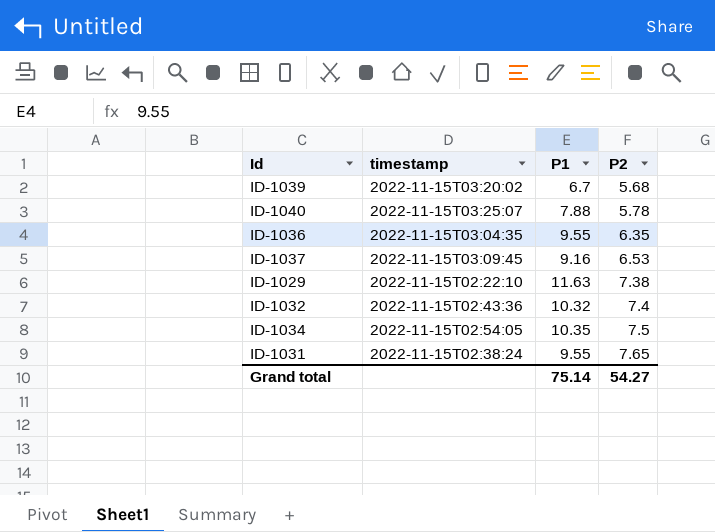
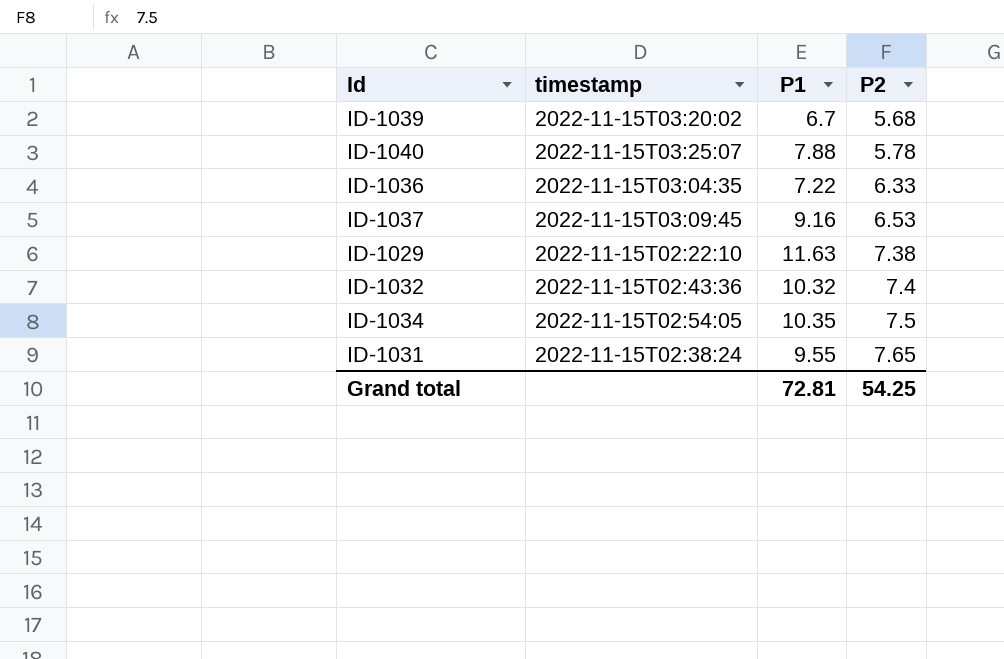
ID-1036 | P1: 9.55 -> 7.22
ID-1036 | P2: 6.35 -> 6.33
Grand total | P1: 75.14 -> 72.81
Grand total | P2: 54.27 -> 54.25

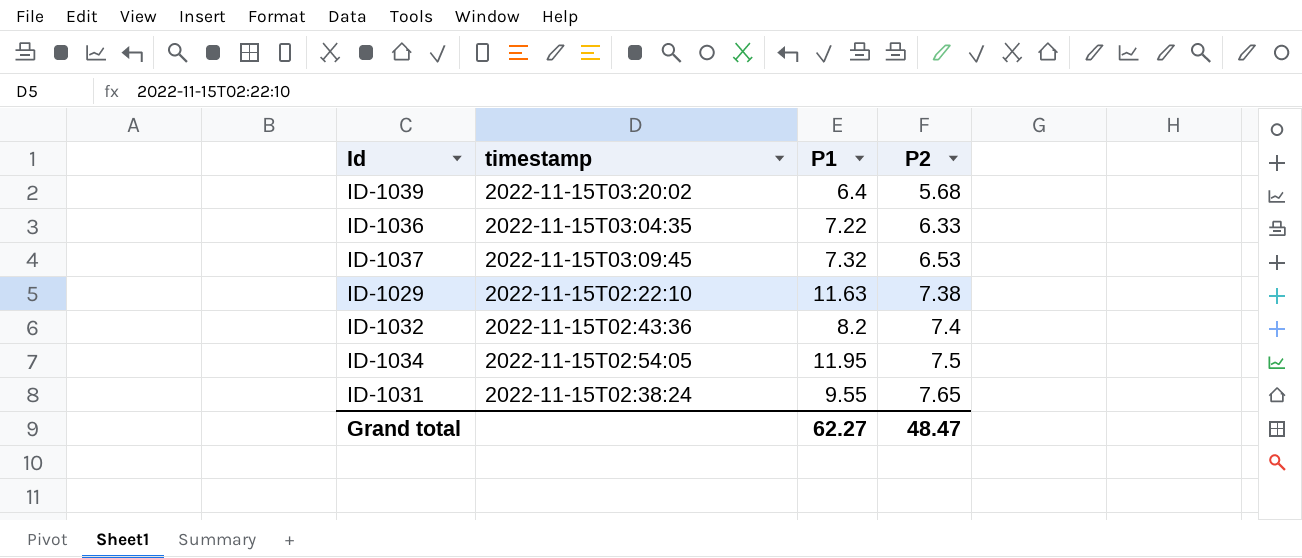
row ID-1040: 2022-11-15T03:25:07 | 7.88 | 5.78 -> none
ID-1039 | P1: 6.7 -> 6.4
ID-1037 | P1: 9.16 -> 7.32
ID-1032 | P1: 10.32 -> 8.2
ID-1034 | P1: 10.35 -> 11.95
Grand total | P1: 72.81 -> 62.27
Grand total | P2: 54.25 -> 48.47

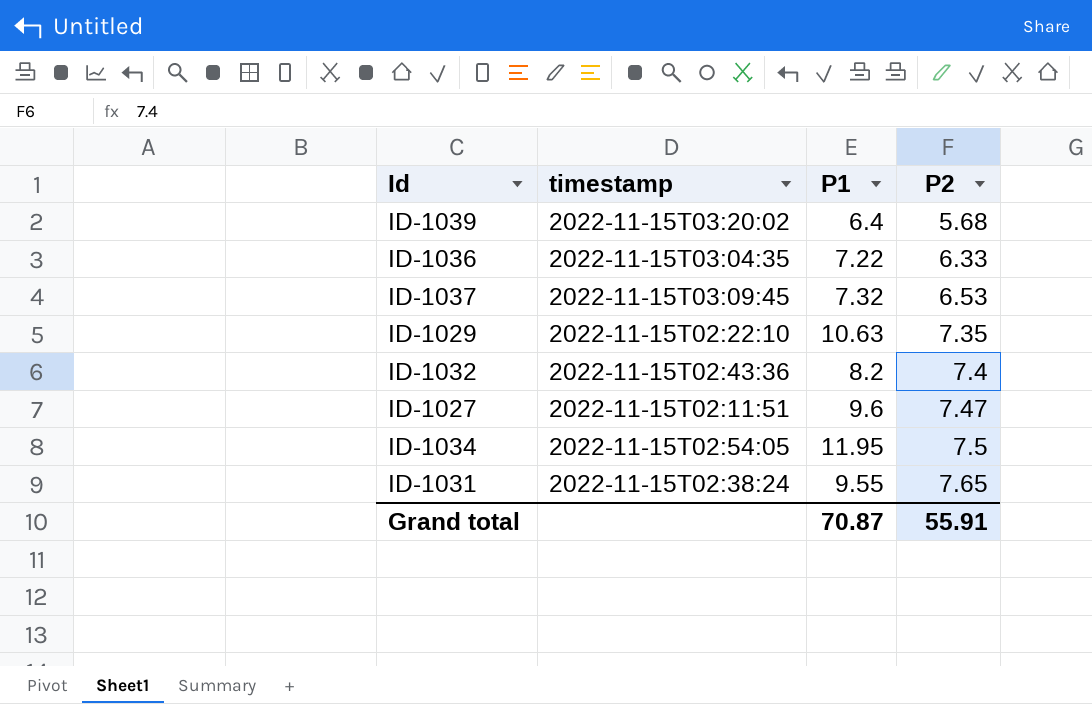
ID-1029 | P1: 11.63 -> 10.63
ID-1029 | P2: 7.38 -> 7.35
row ID-1027: none -> 2022-11-15T02:11:51 | 9.6 | 7.47
Grand total | P1: 62.27 -> 70.87
Grand total | P2: 48.47 -> 55.91

